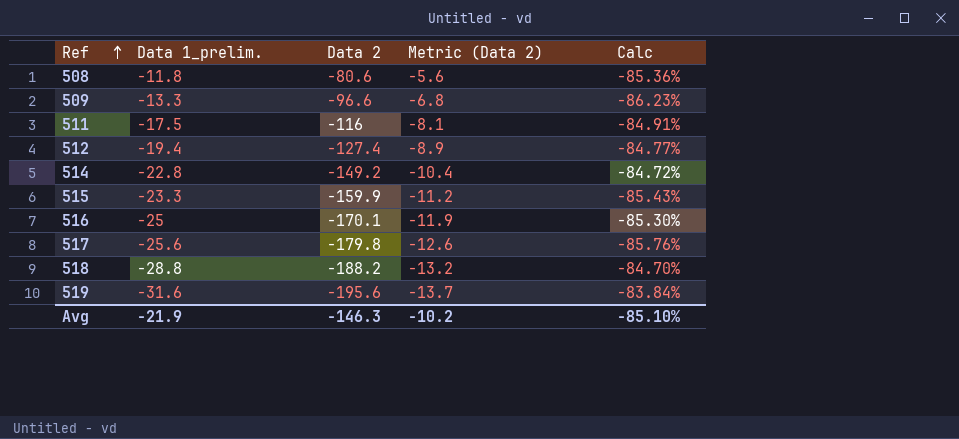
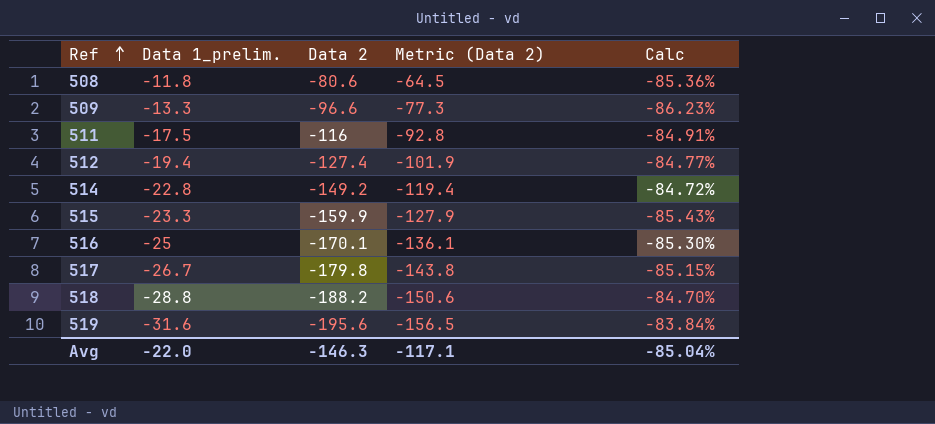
column Metric (Data 2) | formula: [Data 2] * 0.07 -> [Data 2] * 0.8
517 | Data 1_prelim.: -25.6 -> -26.7
517 | Calc: -85.76% -> -85.15%
Avg | Data 1_prelim.: -21.9 -> -22.0
Avg | Metric (Data 2): -10.2 -> -117.1
Avg | Calc: -85.10% -> -85.04%

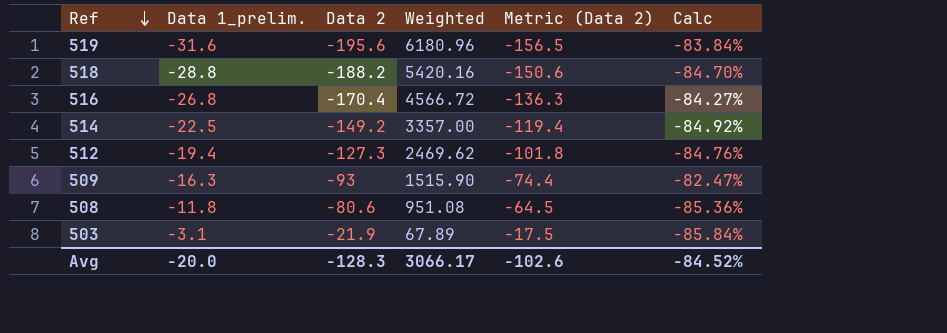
row order: Ref ascending -> Ref descending
column Weighted | formula: none -> [Data 1_prelim.] * [Data 2]
row 511: -17.5 | -116 | -92.8 | -84.91% -> none
row 515: -23.3 | -159.9 | -127.9 | -85.43% -> none
row 517: -26.7 | -179.8 | -143.8 | -85.15% -> none
516 | Data 1_prelim.: -25 -> -26.8
516 | Data 2: -170.1 -> -170.4
516 | Metric (Data 2): -136.1 -> -136.3
516 | Calc: -85.30% -> -84.27%
514 | Data 1_prelim.: -22.8 -> -22.5
514 | Calc: -84.72% -> -84.92%
512 | Data 2: -127.4 -> -127.3
512 | Metric (Data 2): -101.9 -> -101.8
512 | Calc: -84.77% -> -84.76%
509 | Data 1_prelim.: -13.3 -> -16.3
509 | Data 2: -96.6 -> -93
509 | Metric (Data 2): -77.3 -> -74.4
509 | Calc: -86.23% -> -82.47%
row 503: none -> -3.1 | -21.9 | 67.89 | -17.5 | -85.84%
Avg | Data 1_prelim.: -22.0 -> -20.0
Avg | Data 2: -146.3 -> -128.3
Avg | Metric (Data 2): -117.1 -> -102.6
Avg | Calc: -85.04% -> -84.52%

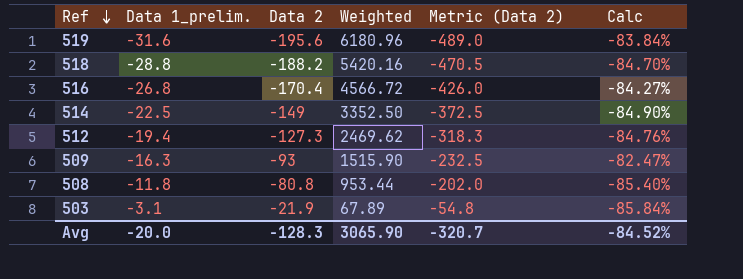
column Metric (Data 2) | formula: [Data 2] * 0.8 -> [Data 2] * 2.5
514 | Data 2: -149.2 -> -149
514 | Weighted: 3357.00 -> 3352.50
514 | Calc: -84.92% -> -84.90%
508 | Data 2: -80.6 -> -80.8
508 | Weighted: 951.08 -> 953.44
508 | Calc: -85.36% -> -85.40%
Avg | Weighted: 3066.17 -> 3065.90
Avg | Metric (Data 2): -102.6 -> -320.7

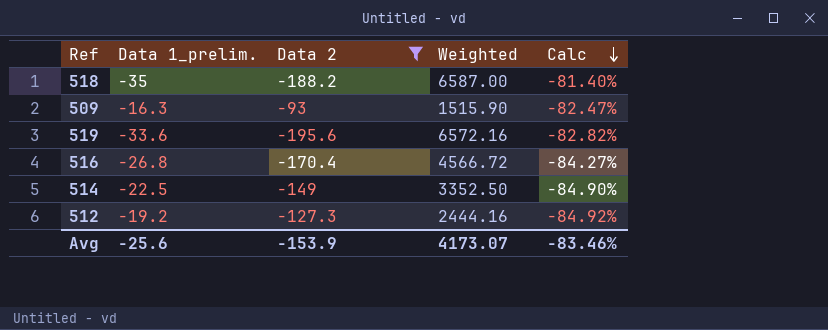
filter: none -> Data 2 <= -93
row order: Ref descending -> Calc descending
column Metric (Data 2) | formula: [Data 2] * 2.5 -> none
518 | Data 1_prelim.: -28.8 -> -35
518 | Weighted: 5420.16 -> 6587.00
518 | Calc: -84.70% -> -81.40%
519 | Data 1_prelim.: -31.6 -> -33.6
519 | Weighted: 6180.96 -> 6572.16
519 | Calc: -83.84% -> -82.82%
512 | Data 1_prelim.: -19.4 -> -19.2
512 | Weighted: 2469.62 -> 2444.16
512 | Calc: -84.76% -> -84.92%
Avg | Data 1_prelim.: -20.0 -> -25.6
Avg | Data 2: -128.3 -> -153.9
Avg | Weighted: 3065.90 -> 4173.07
Avg | Calc: -84.52% -> -83.46%

